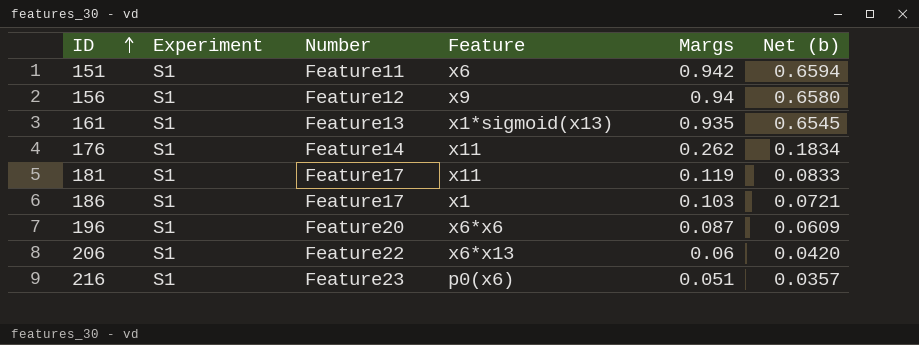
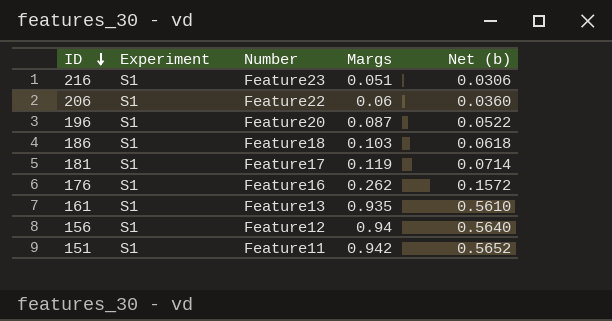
row order: ID ascending -> ID descending
column Feature | position: 4 -> none
column Net (b) | formula: [Margs] * 0.7 -> [Margs] * 0.6
186 | Number: Feature17 -> Feature18
176 | Number: Feature14 -> Feature16

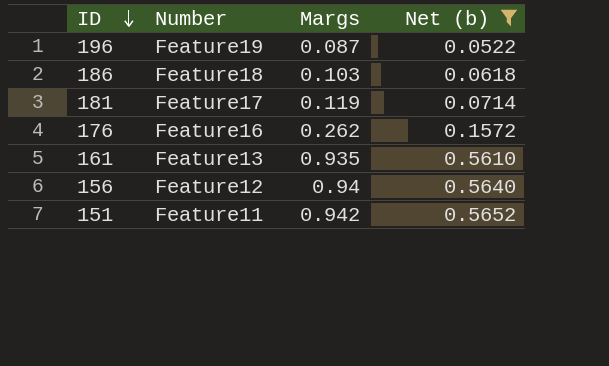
filter: none -> Net (b) >= 0.0522
column Experiment | position: 2 -> none
196 | Number: Feature20 -> Feature19

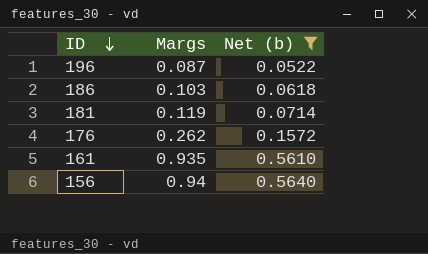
column Number | position: 2 -> none
row 151: Feature11 | 0.942 | 0.5652 -> none

